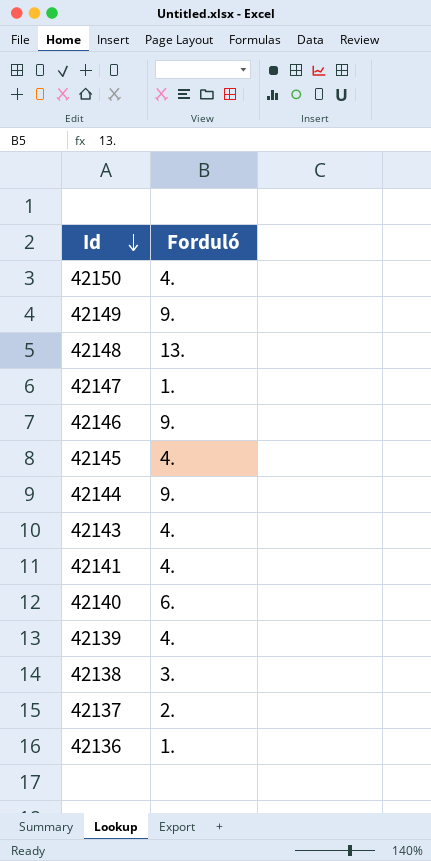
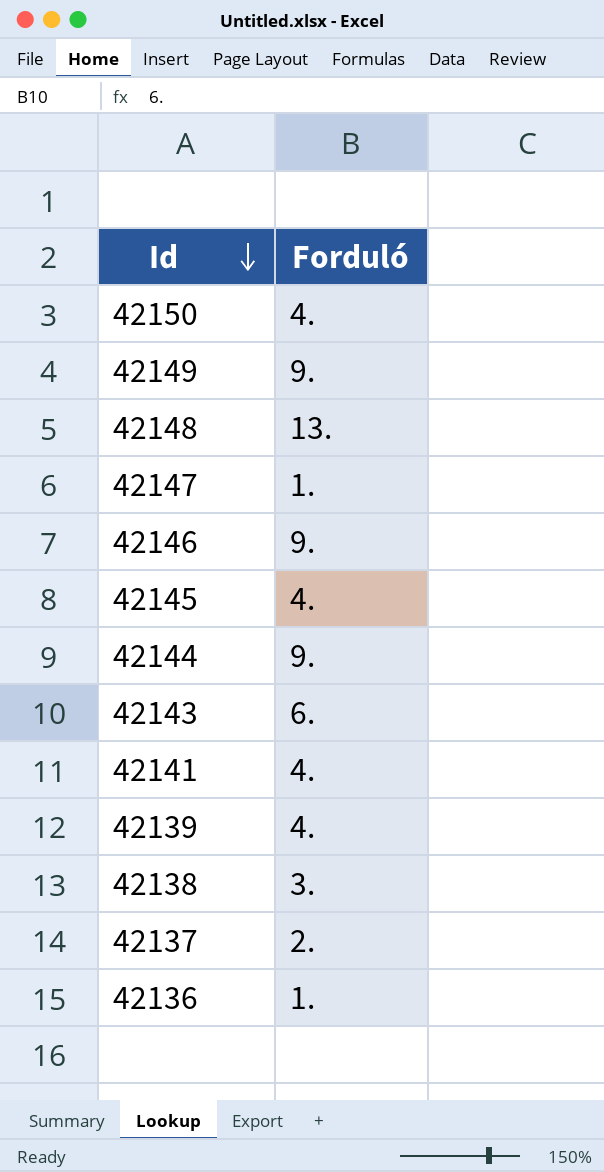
row 42140: 6. -> none
42143 | Forduló: 4. -> 6.

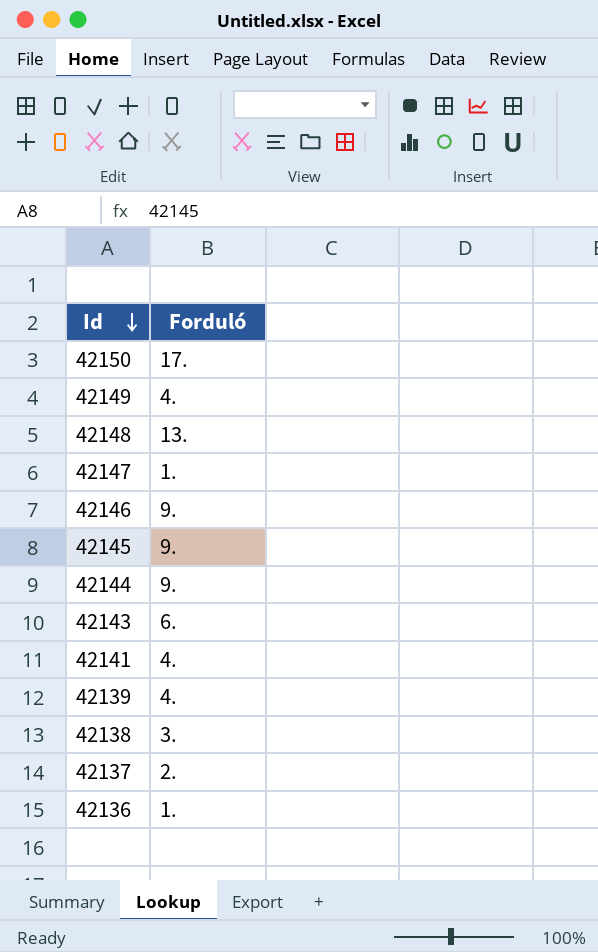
42150 | Forduló: 4. -> 17.
42149 | Forduló: 9. -> 4.
42145 | Forduló: 4. -> 9.

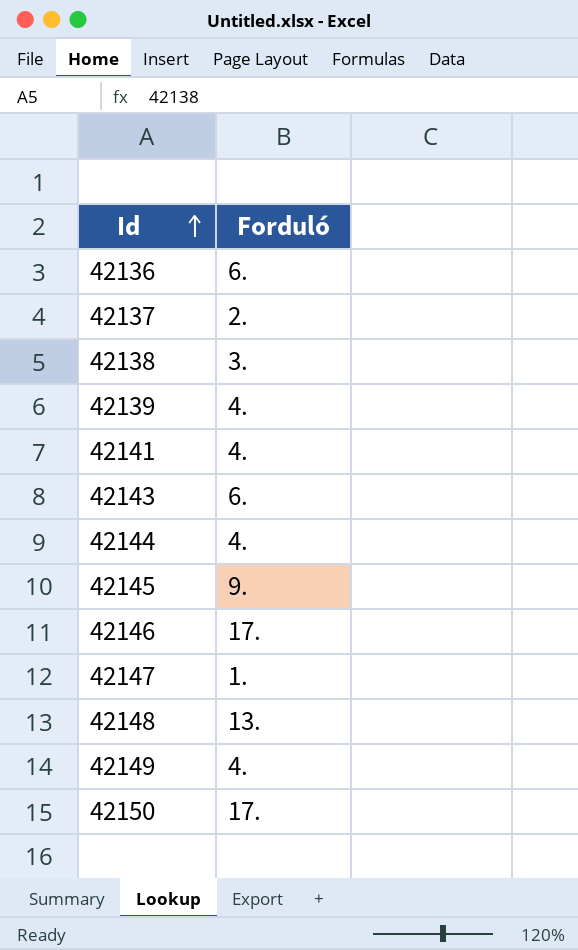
row order: Id descending -> Id ascending
42136 | Forduló: 1. -> 6.
42144 | Forduló: 9. -> 4.
42146 | Forduló: 9. -> 17.

